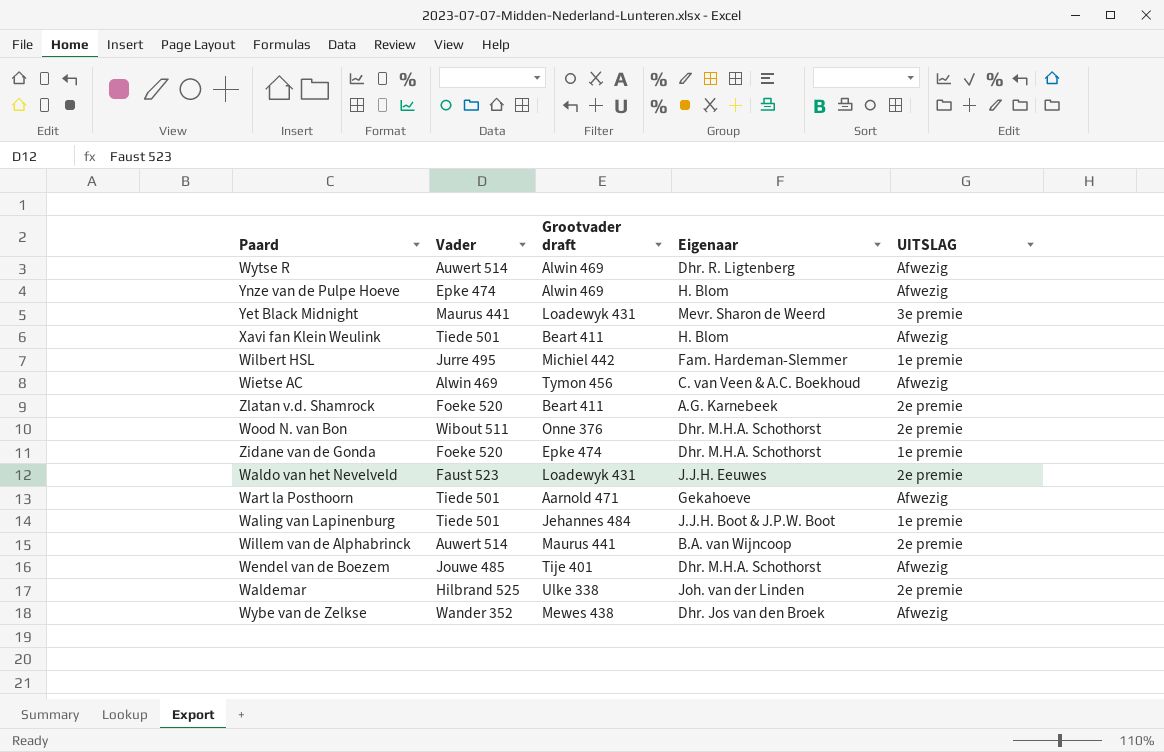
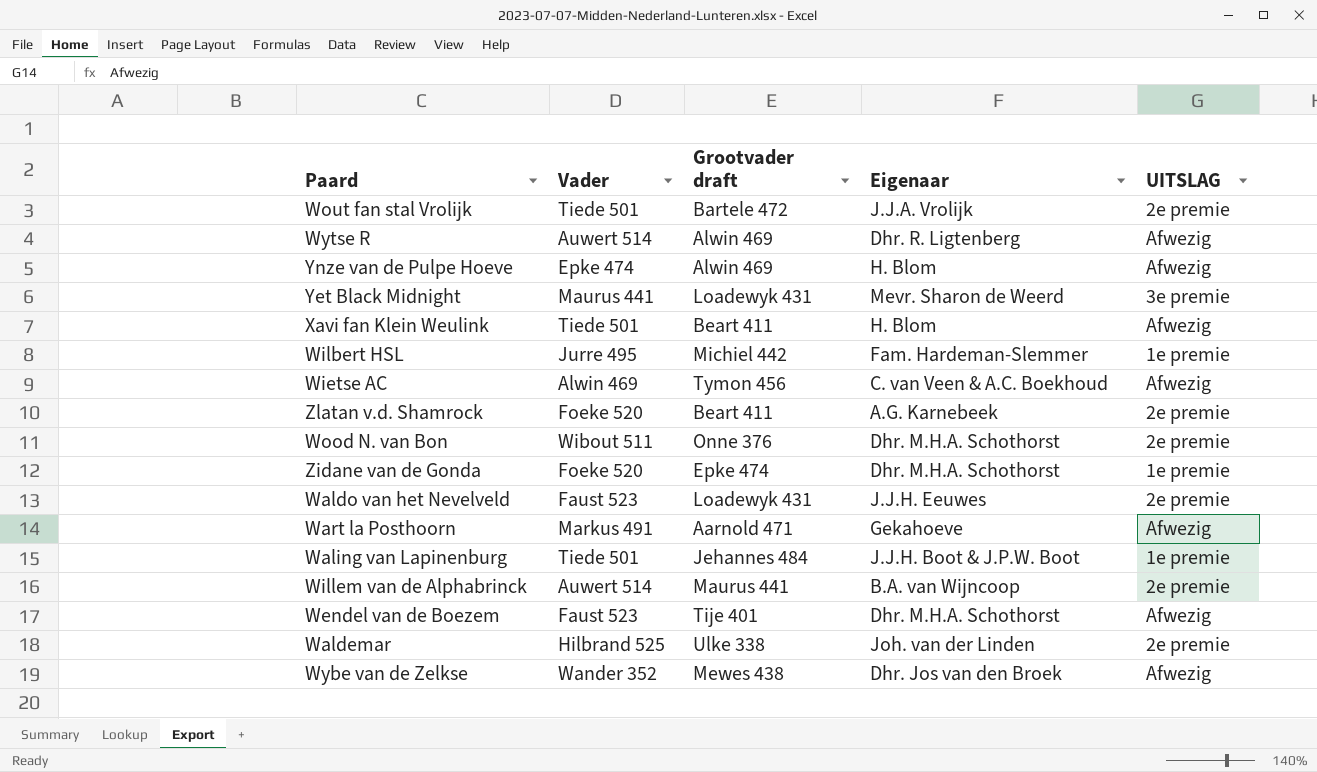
row Wout fan stal Vrolijk: none -> Tiede 501 | Bartele 472 | J.J.A. Vrolijk | 2e premie
Wart la Posthoorn | Vader: Tiede 501 -> Markus 491
Wendel van de Boezem | Vader: Jouwe 485 -> Faust 523

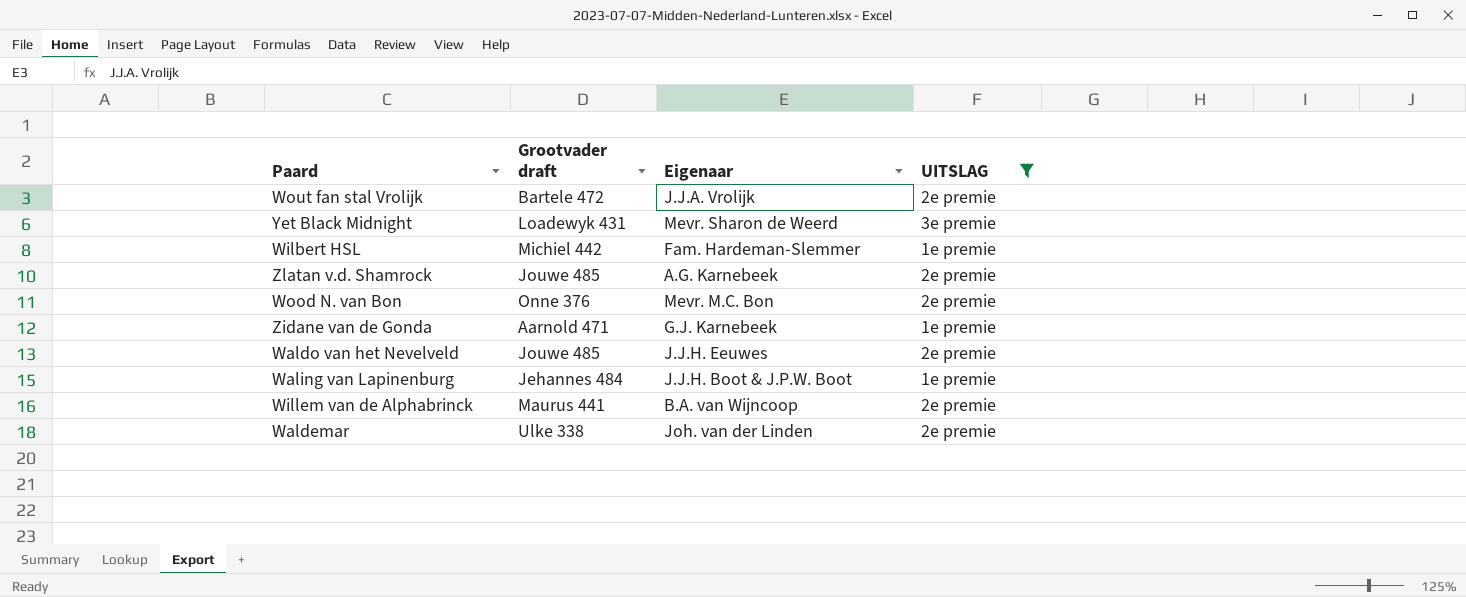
filter: none -> UITSLAG != Afwezig
column Vader | position: 2 -> none
Zlatan v.d. Shamrock | Grootvader draft: Beart 411 -> Jouwe 485
Wood N. van Bon | Eigenaar: Dhr. M.H.A. Schothorst -> Mevr. M.C. Bon
Zidane van de Gonda | Grootvader draft: Epke 474 -> Aarnold 471
Zidane van de Gonda | Eigenaar: Dhr. M.H.A. Schothorst -> G.J. Karnebeek
Waldo van het Nevelveld | Grootvader draft: Loadewyk 431 -> Jouwe 485

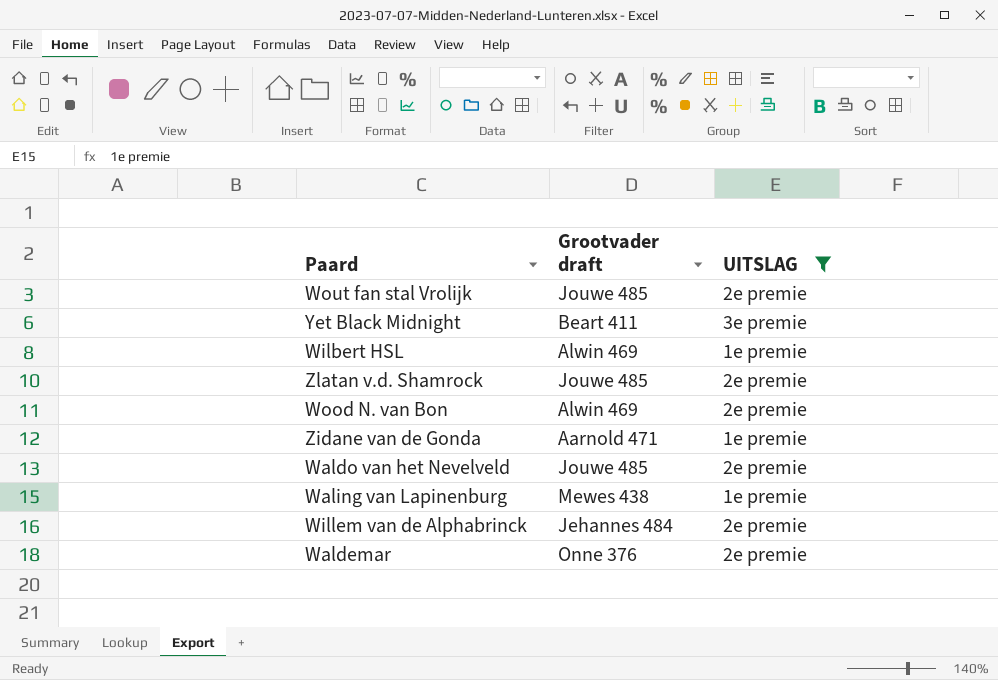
column Eigenaar | position: 3 -> none
Wout fan stal Vrolijk | Grootvader draft: Bartele 472 -> Jouwe 485
Yet Black Midnight | Grootvader draft: Loadewyk 431 -> Beart 411
Wilbert HSL | Grootvader draft: Michiel 442 -> Alwin 469
Wood N. van Bon | Grootvader draft: Onne 376 -> Alwin 469
Waling van Lapinenburg | Grootvader draft: Jehannes 484 -> Mewes 438
Willem van de Alphabrinck | Grootvader draft: Maurus 441 -> Jehannes 484
Waldemar | Grootvader draft: Ulke 338 -> Onne 376

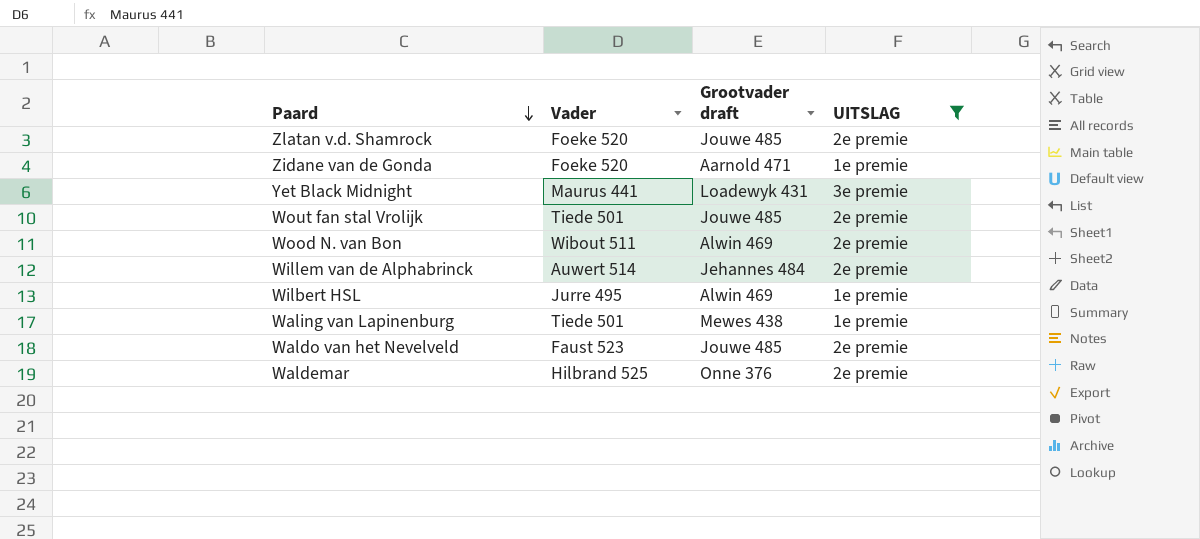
row order: none -> Paard descending
column Vader | position: none -> 2
Yet Black Midnight | Grootvader draft: Beart 411 -> Loadewyk 431

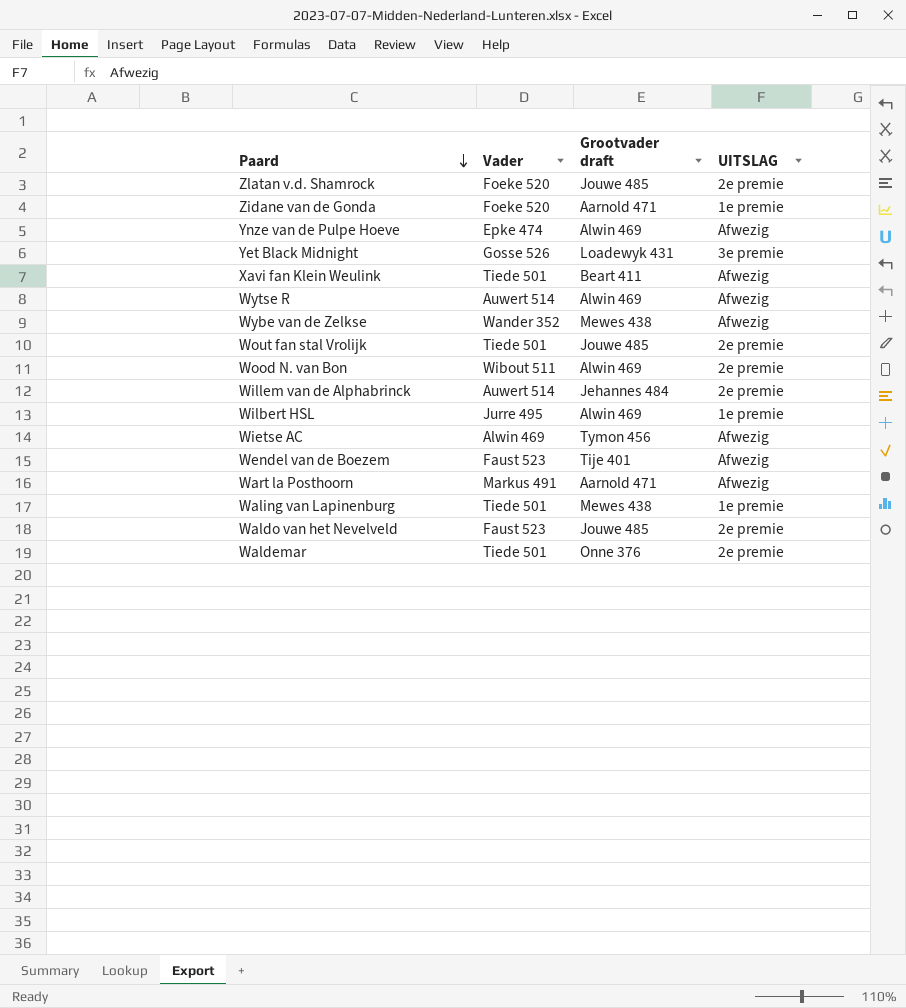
filter: UITSLAG != Afwezig -> none
Yet Black Midnight | Vader: Maurus 441 -> Gosse 526
Waldemar | Vader: Hilbrand 525 -> Tiede 501

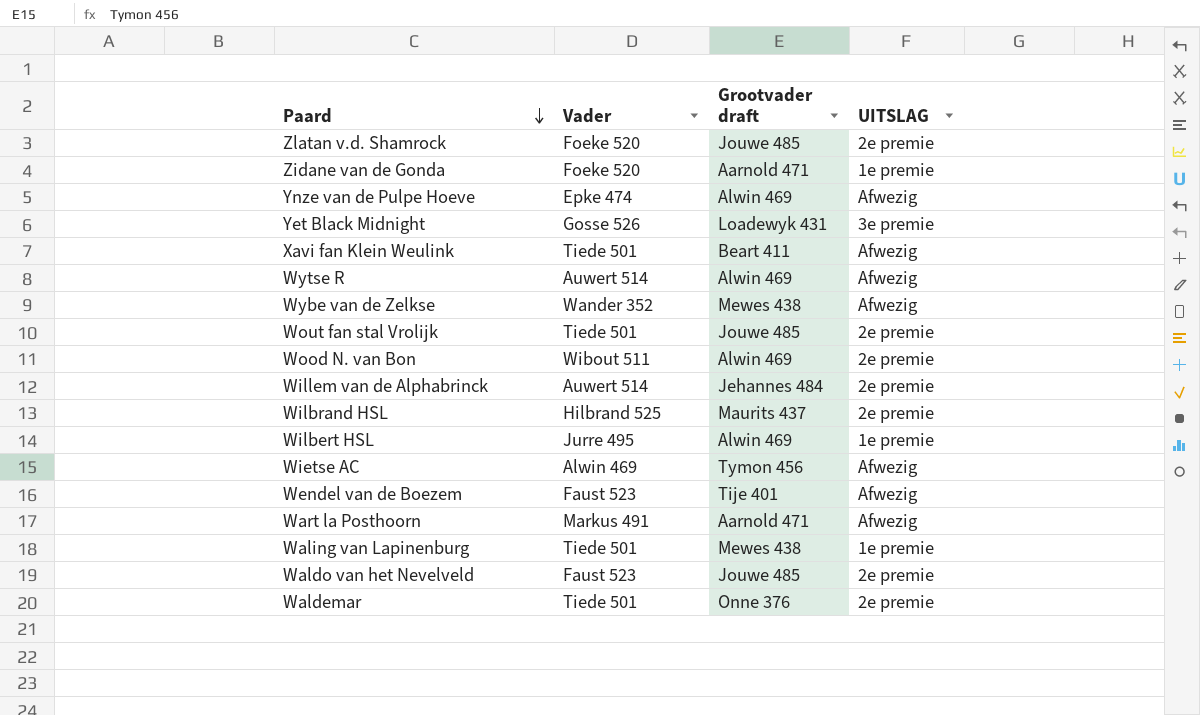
row Wilbrand HSL: none -> Hilbrand 525 | Maurits 437 | 2e premie

